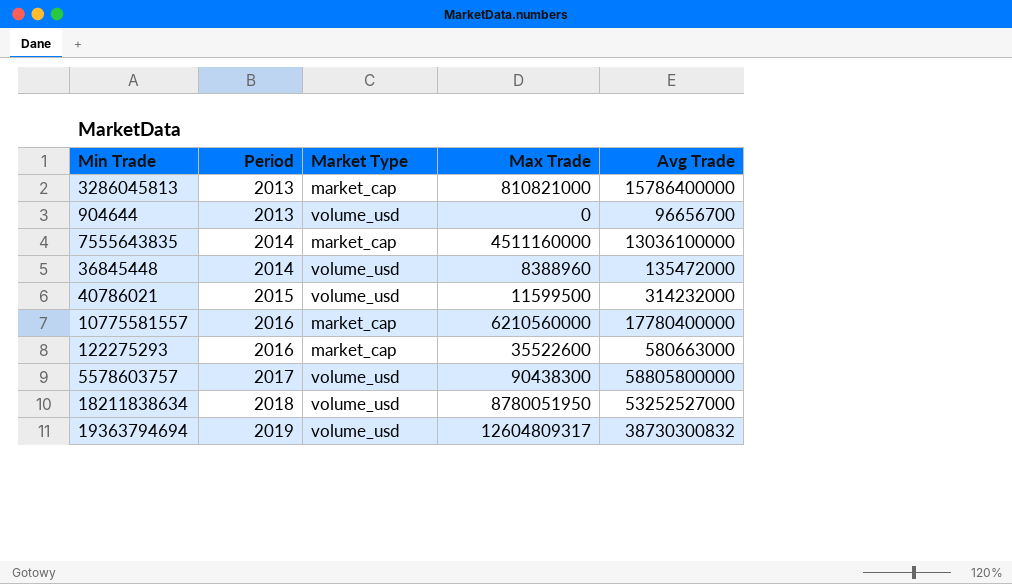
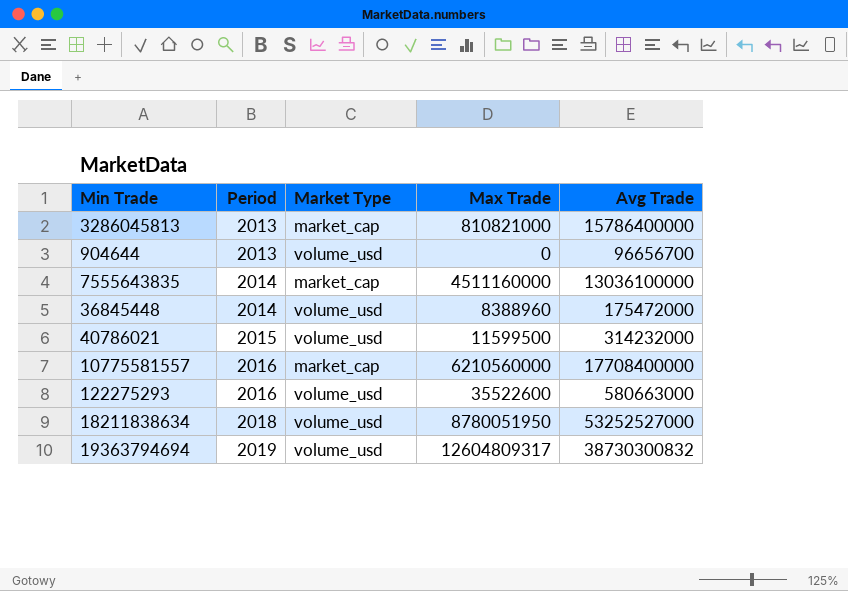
row 5578603757: 2017 | volume_usd | 90438300 | 58805800000 -> none
36845448 | Avg Trade: 135472000 -> 175472000
10775581557 | Avg Trade: 17780400000 -> 17708400000
122275293 | Market Type: market_cap -> volume_usd

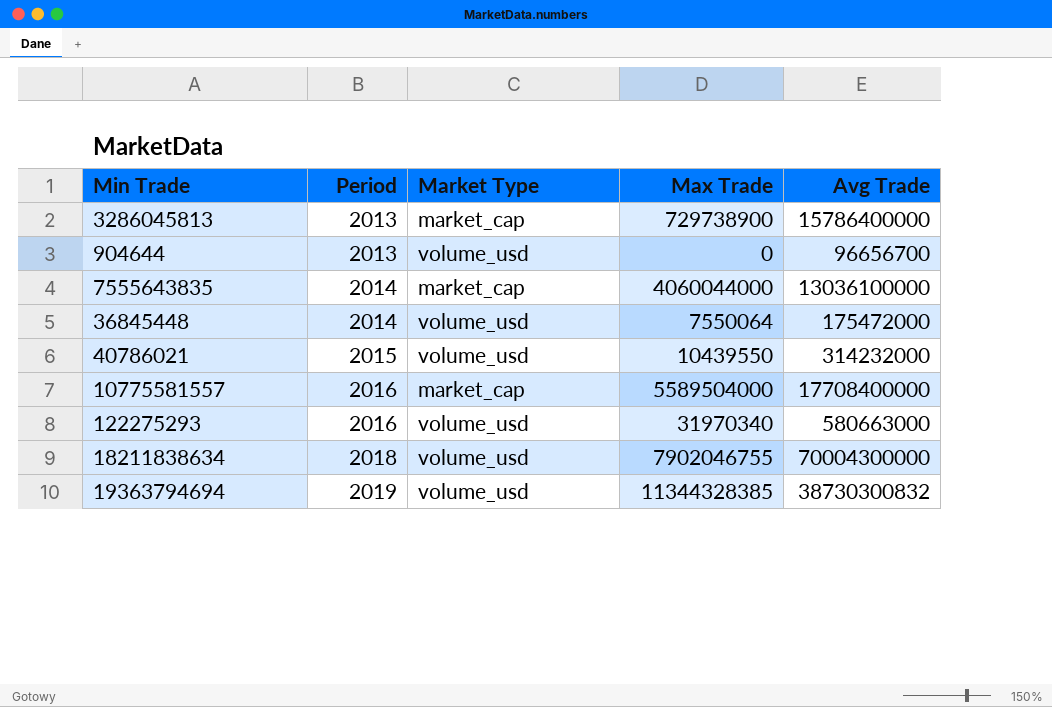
3286045813 | Max Trade: 810821000 -> 729738900
7555643835 | Max Trade: 4511160000 -> 4060044000
36845448 | Max Trade: 8388960 -> 7550064
40786021 | Max Trade: 11599500 -> 10439550
10775581557 | Max Trade: 6210560000 -> 5589504000
122275293 | Max Trade: 35522600 -> 31970340
18211838634 | Max Trade: 8780051950 -> 7902046755
18211838634 | Avg Trade: 53252527000 -> 70004300000
19363794694 | Max Trade: 12604809317 -> 11344328385

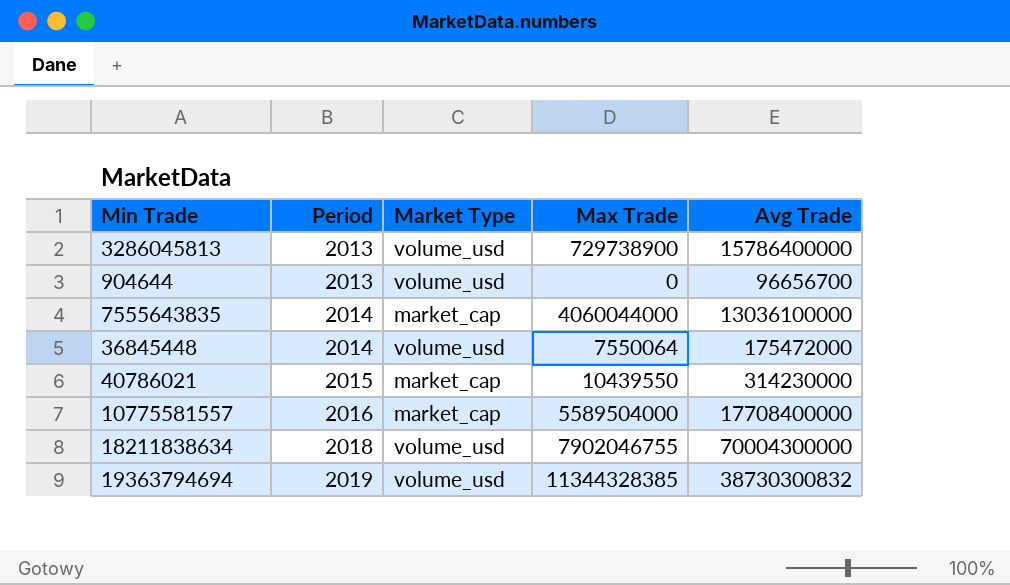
row 122275293: 2016 | volume_usd | 31970340 | 580663000 -> none
3286045813 | Market Type: market_cap -> volume_usd
40786021 | Market Type: volume_usd -> market_cap
40786021 | Avg Trade: 314232000 -> 314230000

